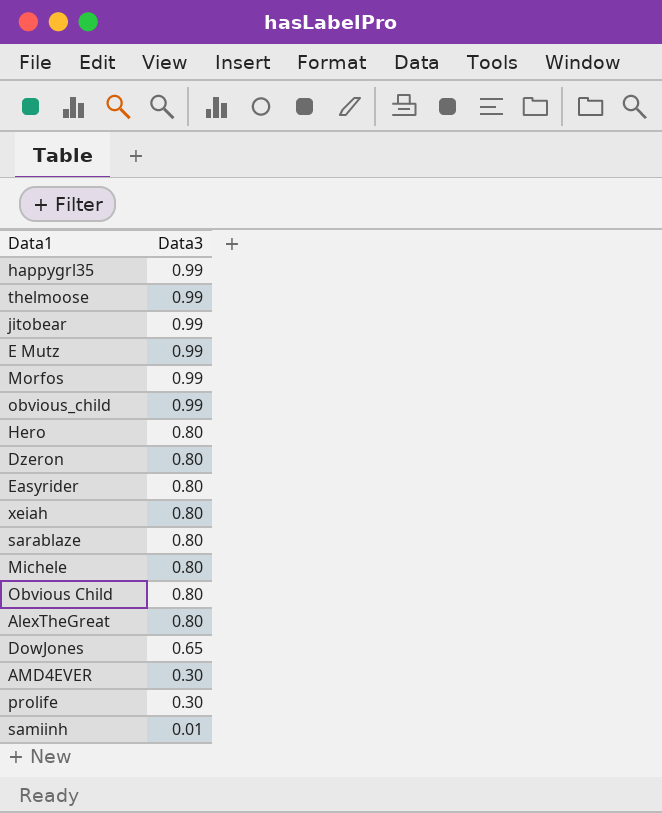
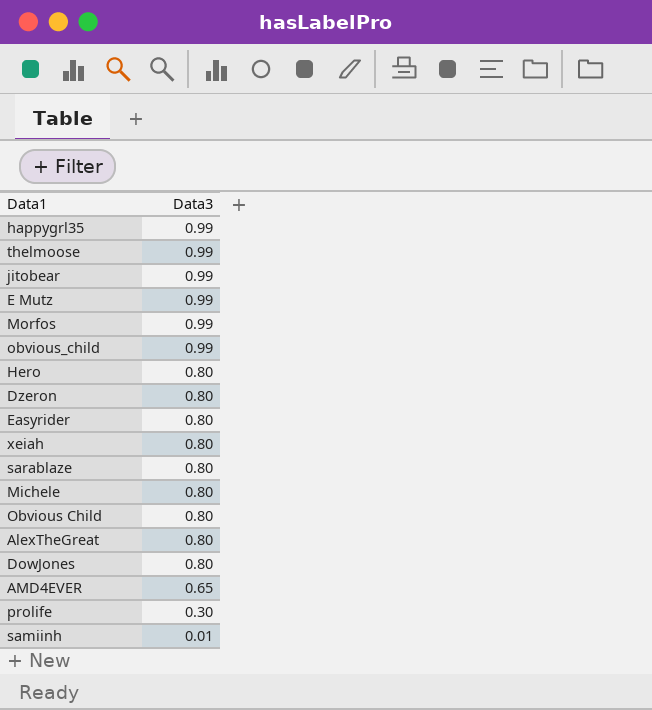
DowJones | Data3: 0.65 -> 0.80
AMD4EVER | Data3: 0.30 -> 0.65

